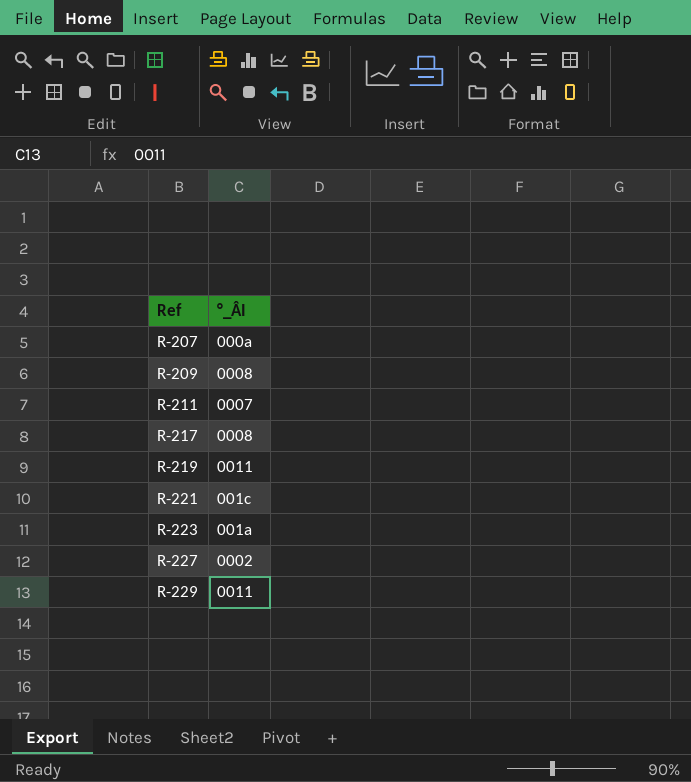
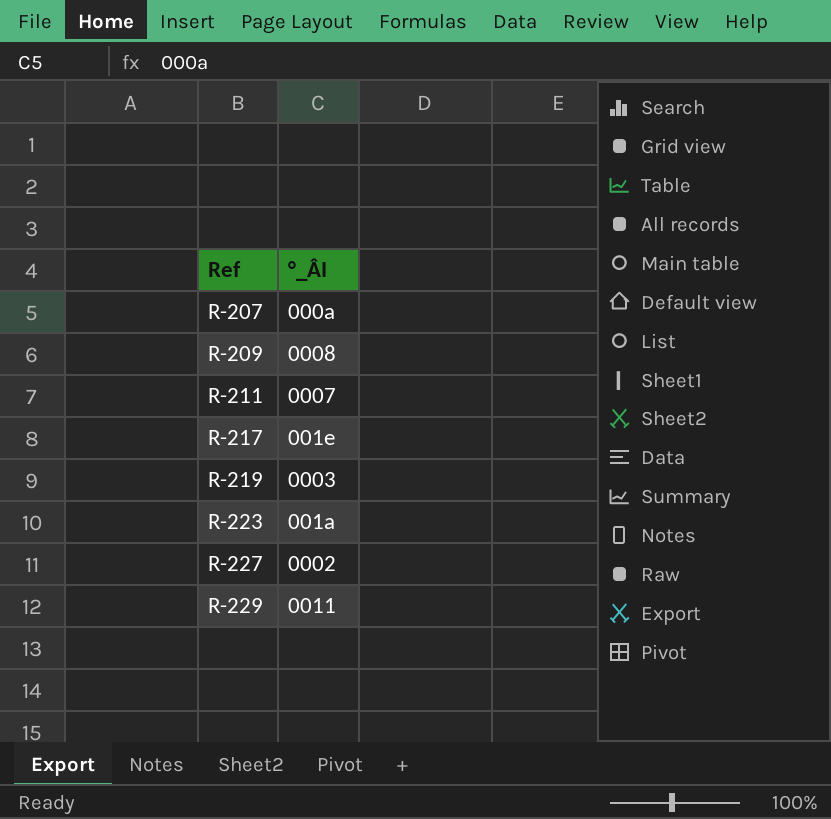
row R-221: 001c -> none
R-217 | °_ÂI: 0008 -> 001e
R-219 | °_ÂI: 0011 -> 0003

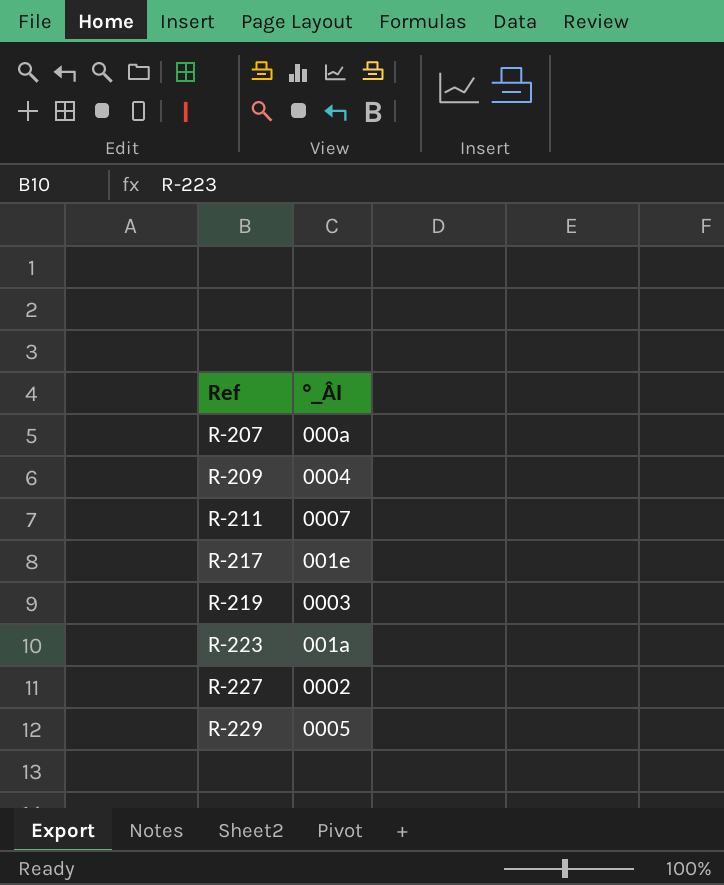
R-209 | °_ÂI: 0008 -> 0004
R-229 | °_ÂI: 0011 -> 0005

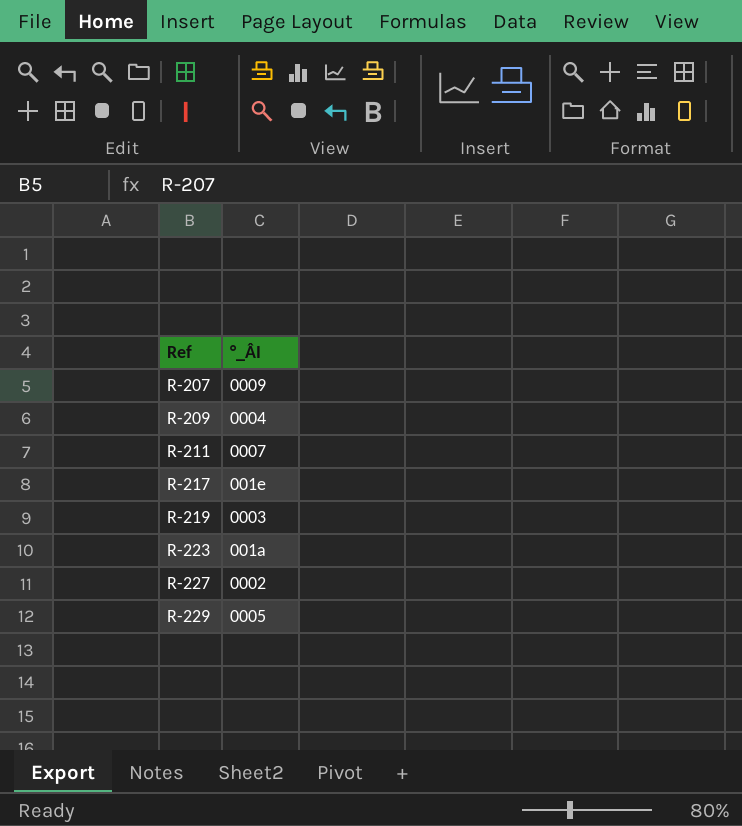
R-207 | °_ÂI: 000a -> 0009

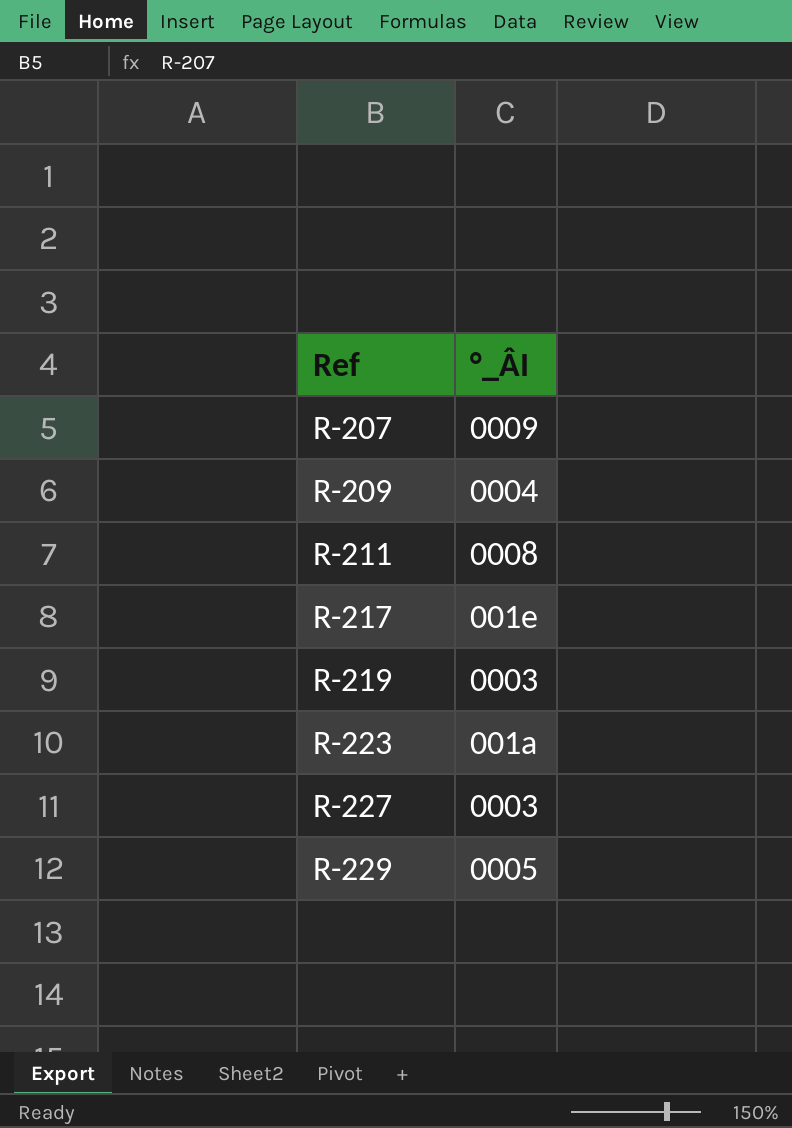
R-211 | °_ÂI: 0007 -> 0008
R-227 | °_ÂI: 0002 -> 0003

